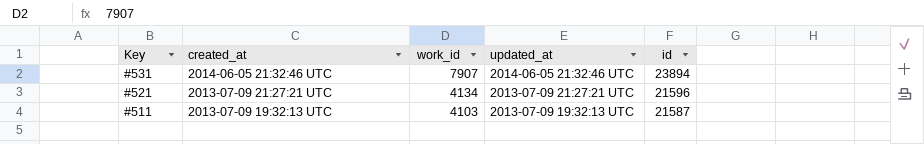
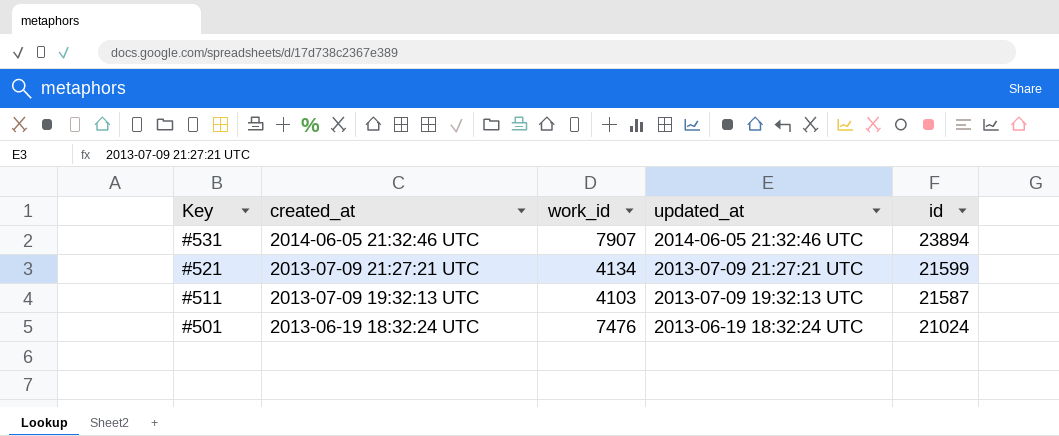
#521 | id: 21596 -> 21599
row #501: none -> 2013-06-19 18:32:24 UTC | 7476 | 2013-06-19 18:32:24 UTC | 21024

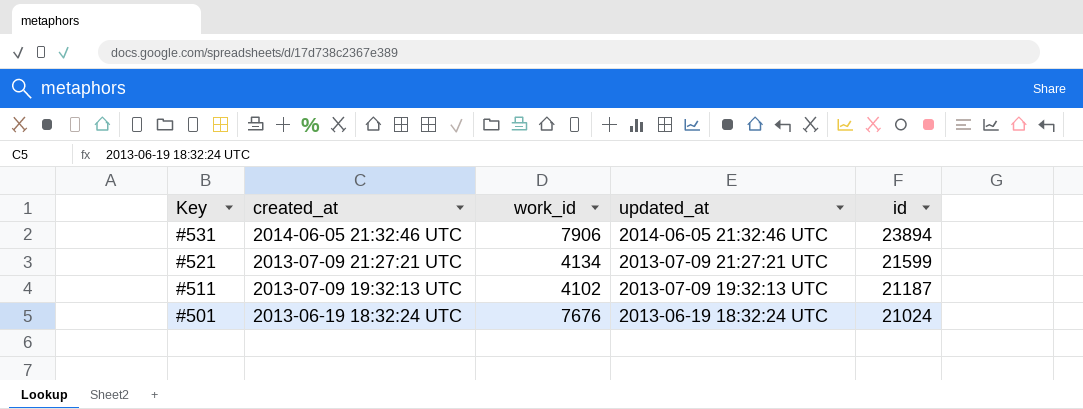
#531 | work_id: 7907 -> 7906
#511 | work_id: 4103 -> 4102
#511 | id: 21587 -> 21187
#501 | work_id: 7476 -> 7676

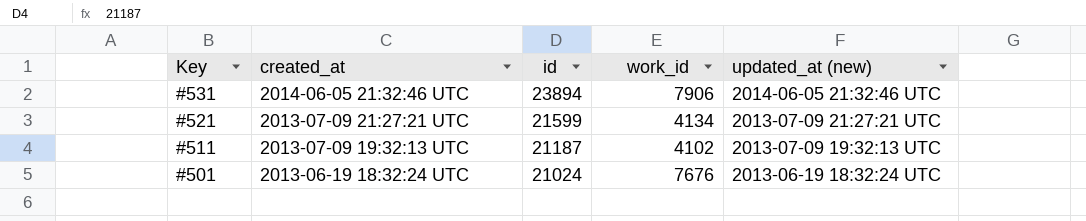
column id | position: 5 -> 3
column name: updated_at -> updated_at (new)

